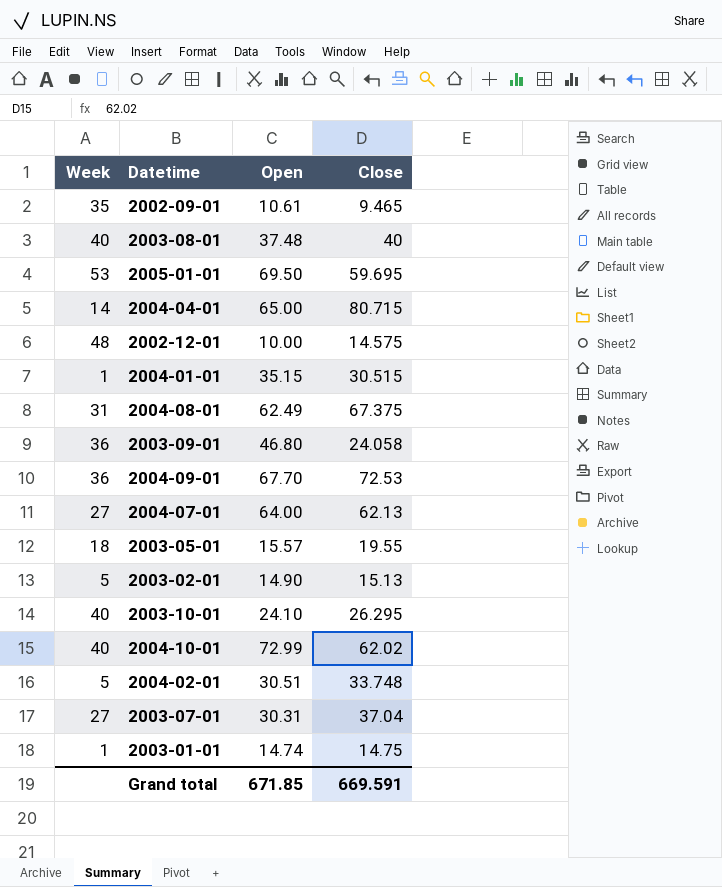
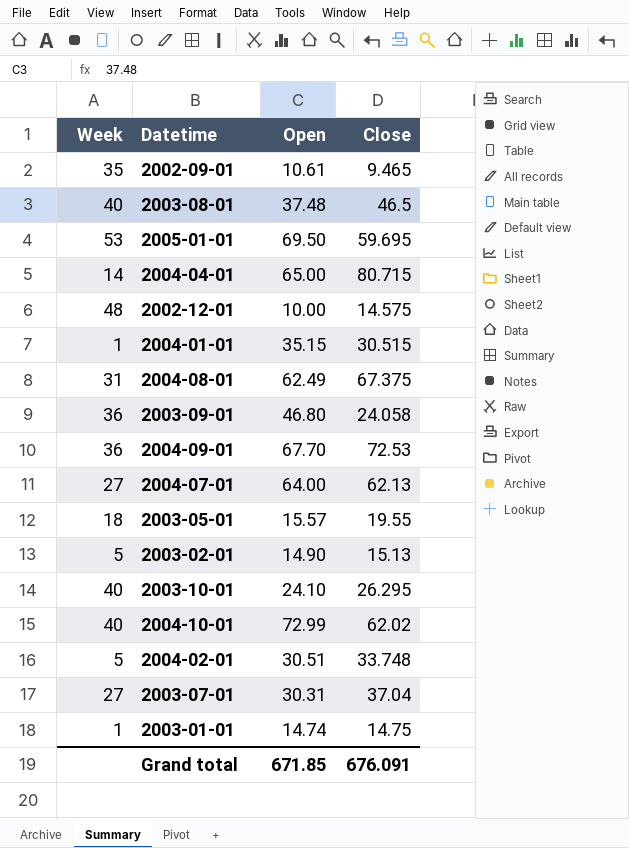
2003-08-01 | Close: 40 -> 46.5
Grand total | Close: 669.591 -> 676.091

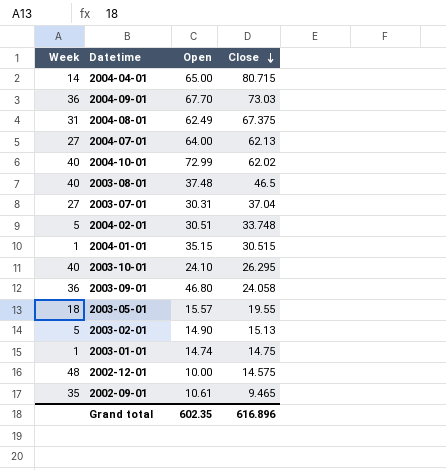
row order: none -> Close descending
row 2005-01-01: 53 | 69.50 | 59.695 -> none
2004-09-01 | Close: 72.53 -> 73.03
Grand total | Open: 671.85 -> 602.35
Grand total | Close: 676.091 -> 616.896

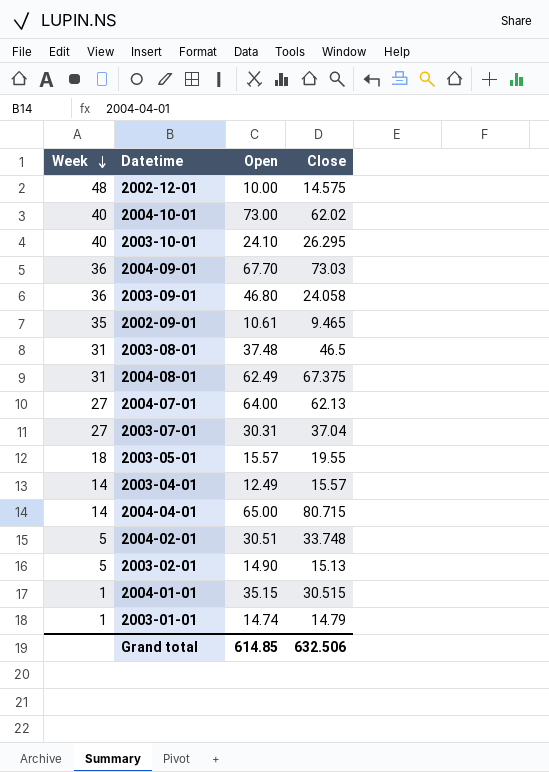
row order: Close descending -> Week descending
2004-10-01 | Open: 72.99 -> 73.00
2003-08-01 | Week: 40 -> 31
row 2003-04-01: none -> 14 | 12.49 | 15.57
2003-01-01 | Close: 14.75 -> 14.79
Grand total | Open: 602.35 -> 614.85
Grand total | Close: 616.896 -> 632.506

